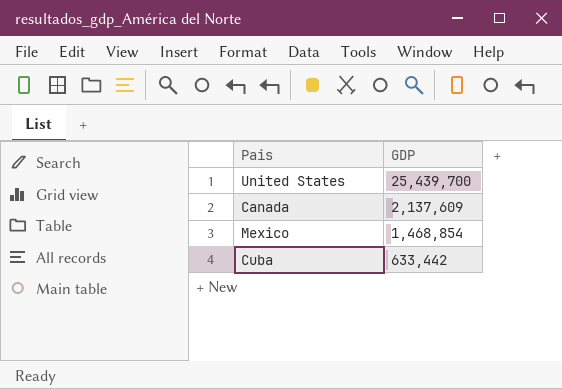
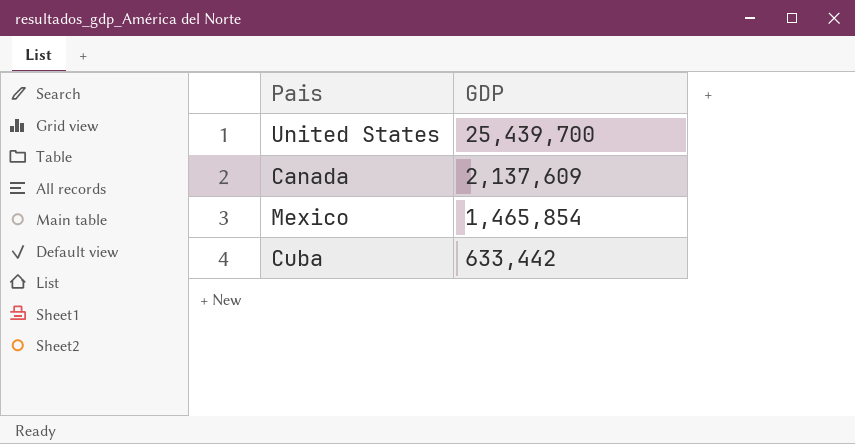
Mexico | GDP: 1,468,854 -> 1,465,854

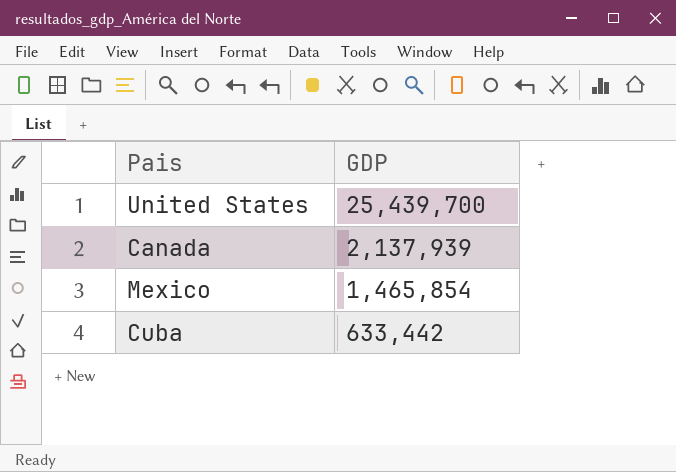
Canada | GDP: 2,137,609 -> 2,137,939

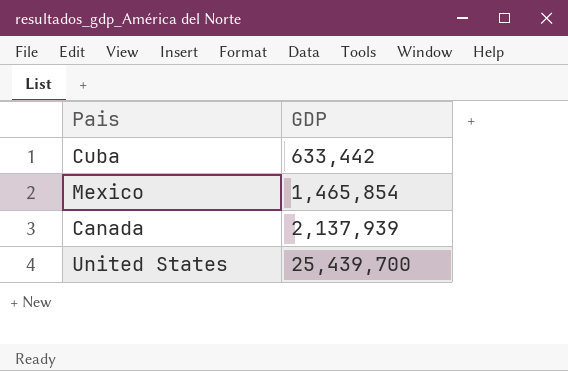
row order: GDP descending -> GDP ascending

